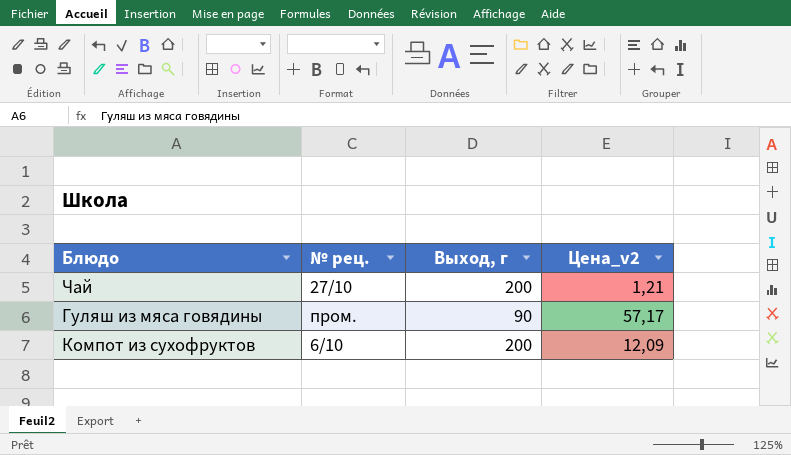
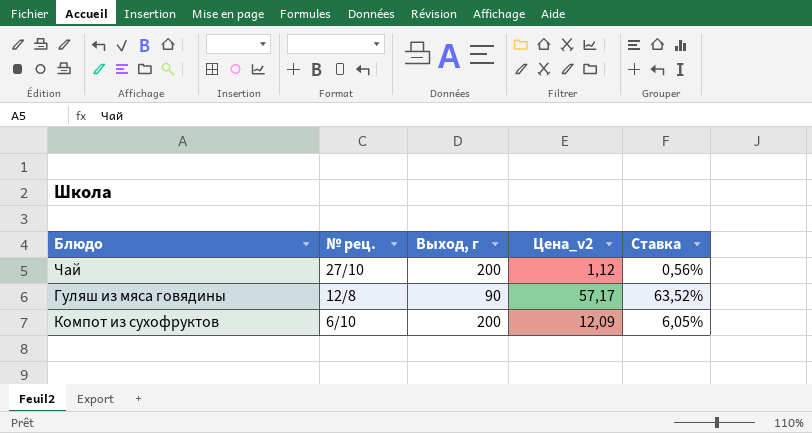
column Ставка | formula: none -> [Цена_v2] / [Выход, г]
Чай | Цена_v2: 1,21 -> 1,12
Гуляш из мяса говядины | № рец.: пром. -> 12/8

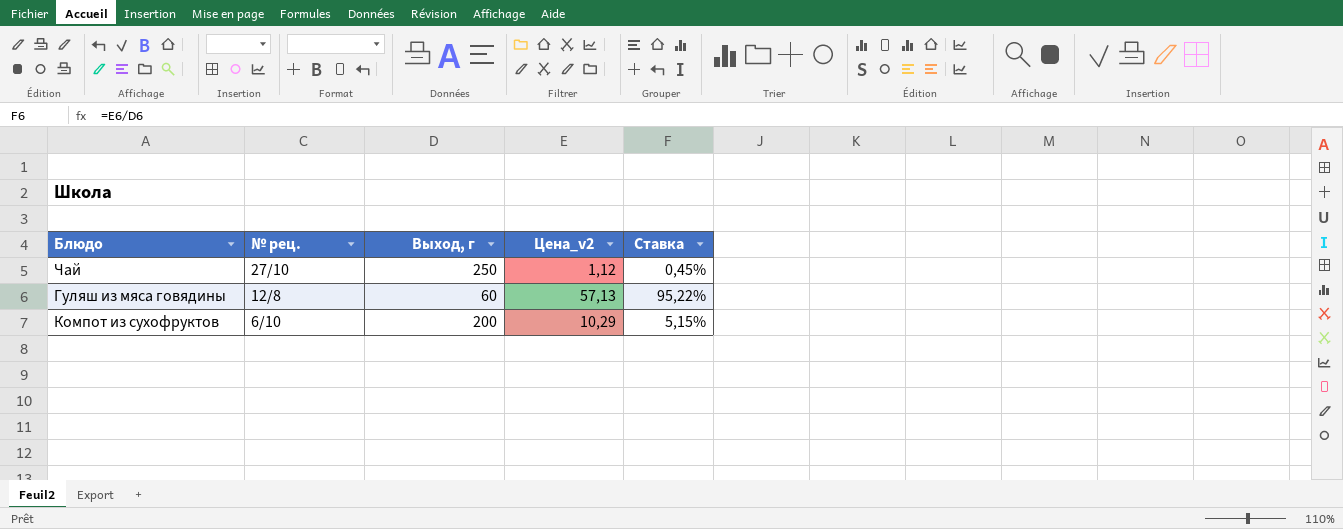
Чай | Выход, г: 200 -> 250
Чай | Ставка: 0,56% -> 0,45%
Гуляш из мяса говядины | Выход, г: 90 -> 60
Гуляш из мяса говядины | Цена_v2: 57,17 -> 57,13
Гуляш из мяса говядины | Ставка: 63,52% -> 95,22%
Компот из сухофруктов | Цена_v2: 12,09 -> 10,29
Компот из сухофруктов | Ставка: 6,05% -> 5,15%

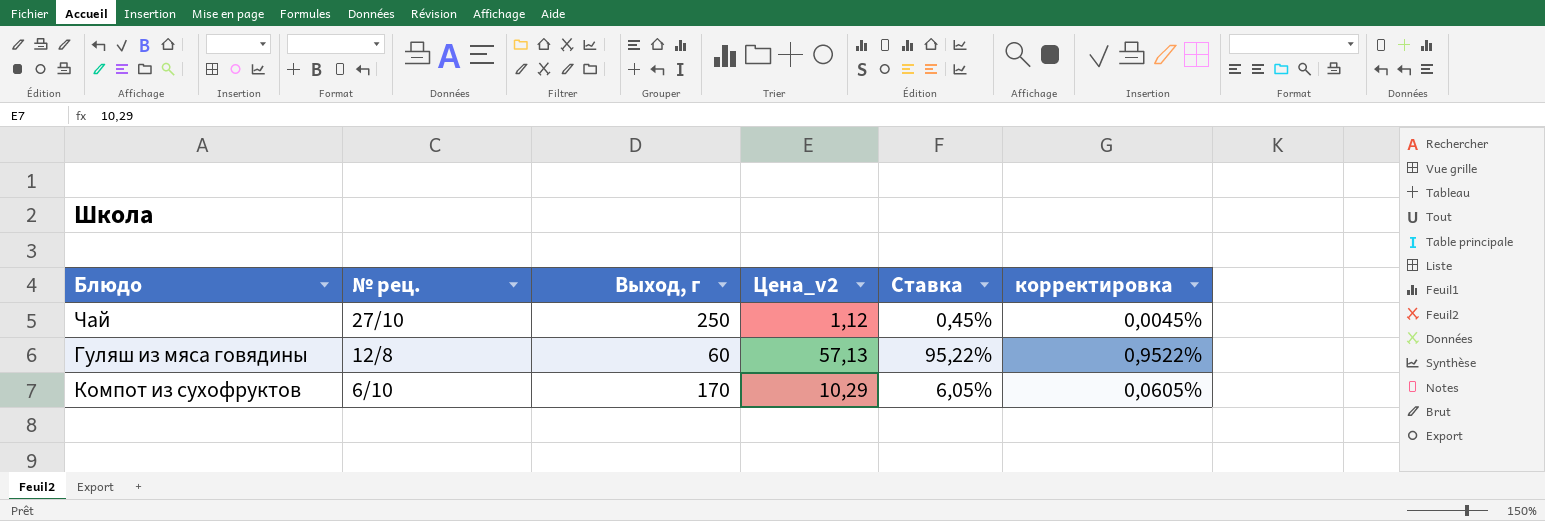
column корректировка | formula: none -> [Ставка] * 0,01
Компот из сухофруктов | Выход, г: 200 -> 170
Компот из сухофруктов | Ставка: 5,15% -> 6,05%

